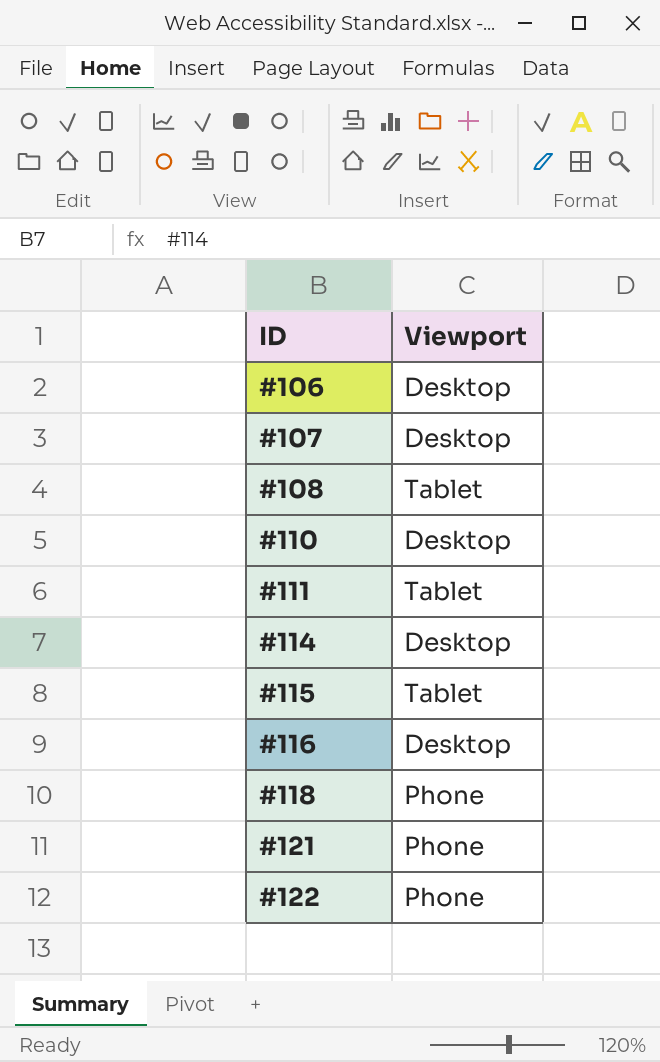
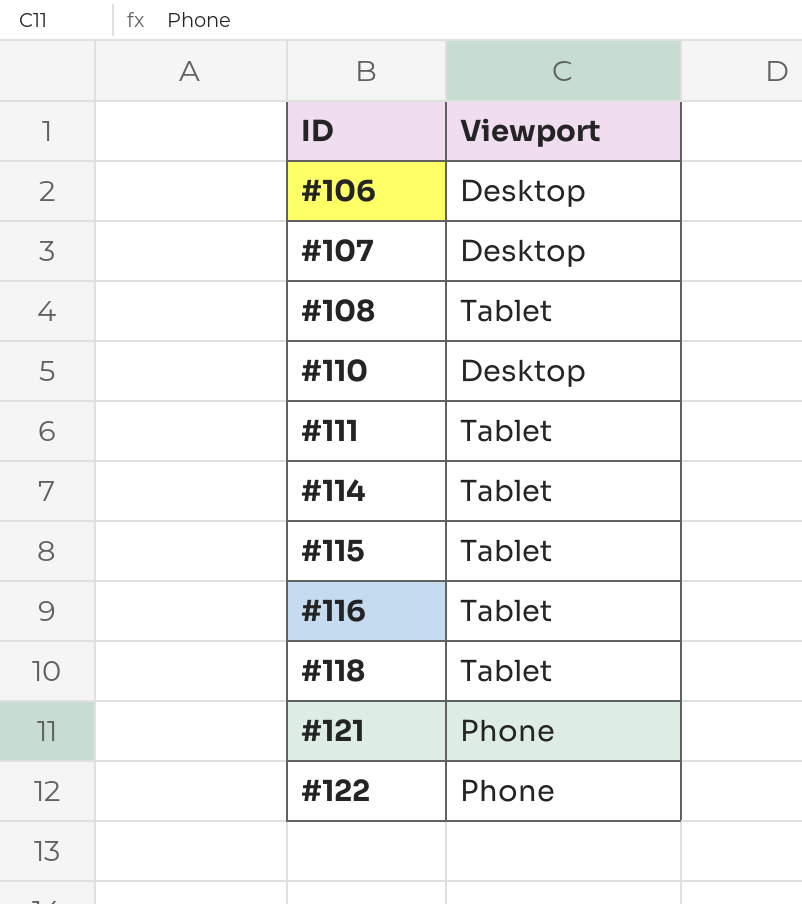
#114 | Viewport: Desktop -> Tablet
#116 | Viewport: Desktop -> Tablet
#118 | Viewport: Phone -> Tablet

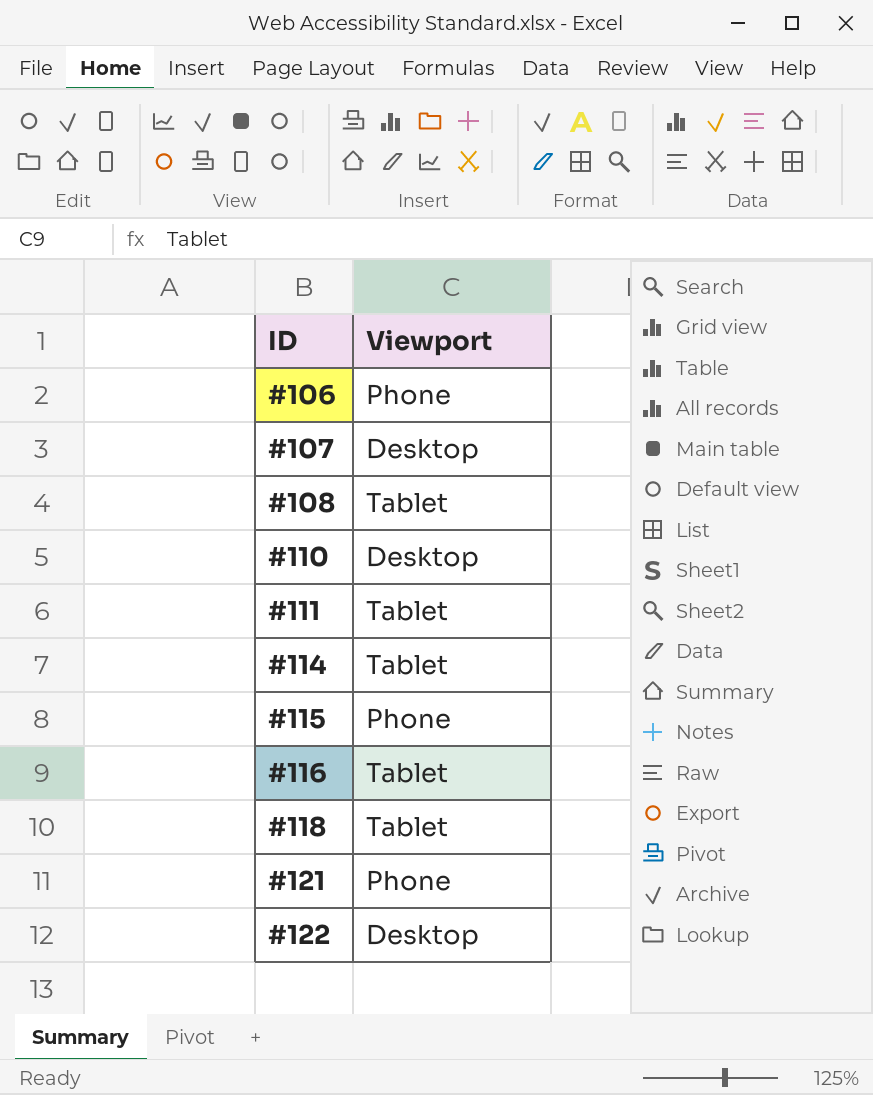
#106 | Viewport: Desktop -> Phone
#115 | Viewport: Tablet -> Phone
#122 | Viewport: Phone -> Desktop

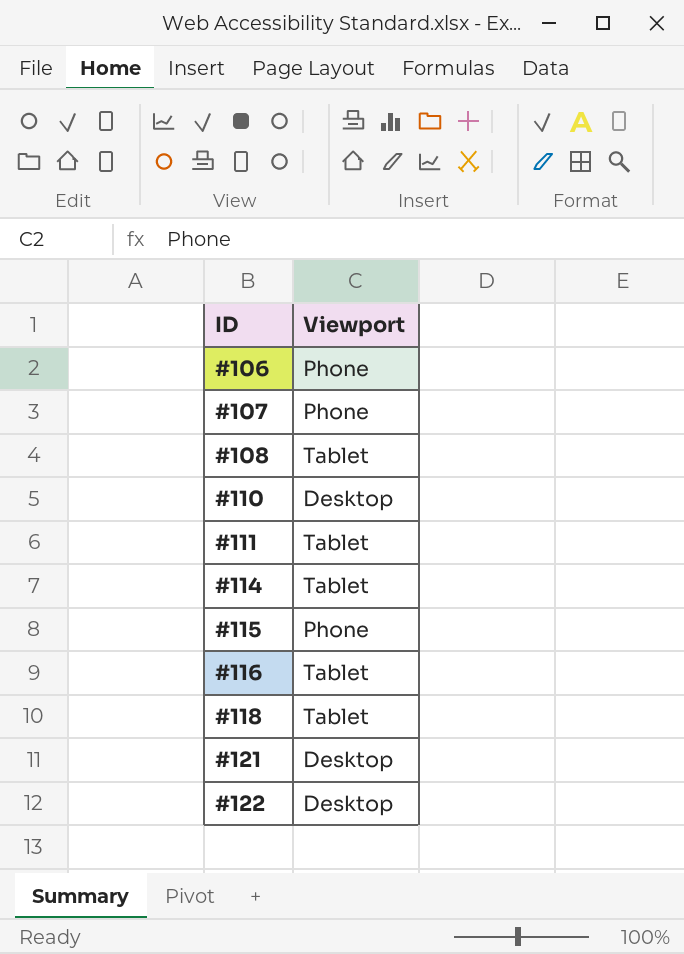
#107 | Viewport: Desktop -> Phone
#121 | Viewport: Phone -> Desktop

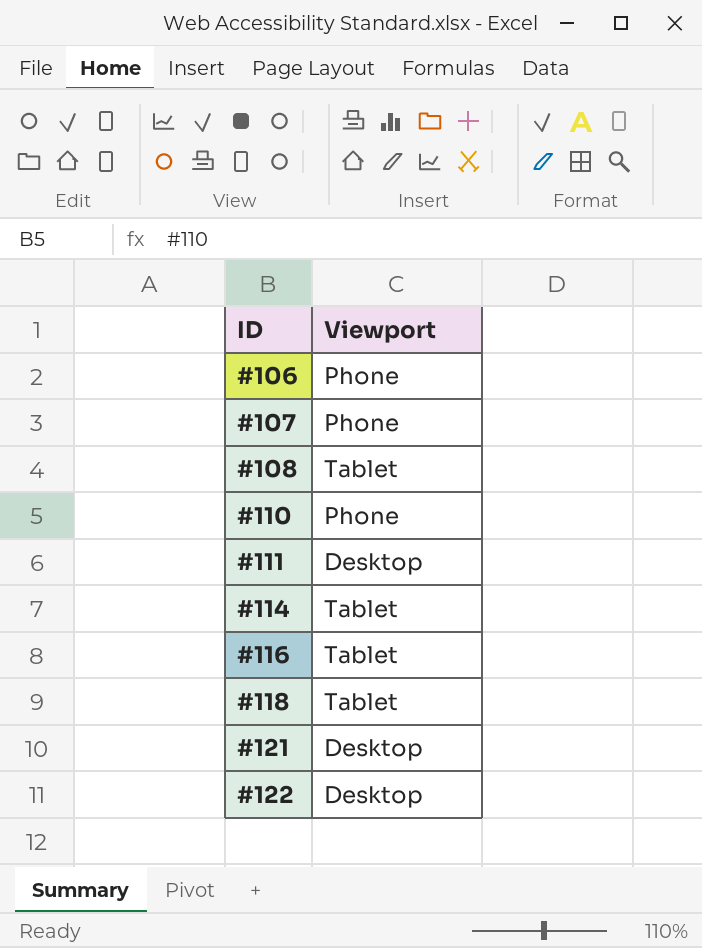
row #115: Phone -> none
#110 | Viewport: Desktop -> Phone
#111 | Viewport: Tablet -> Desktop

